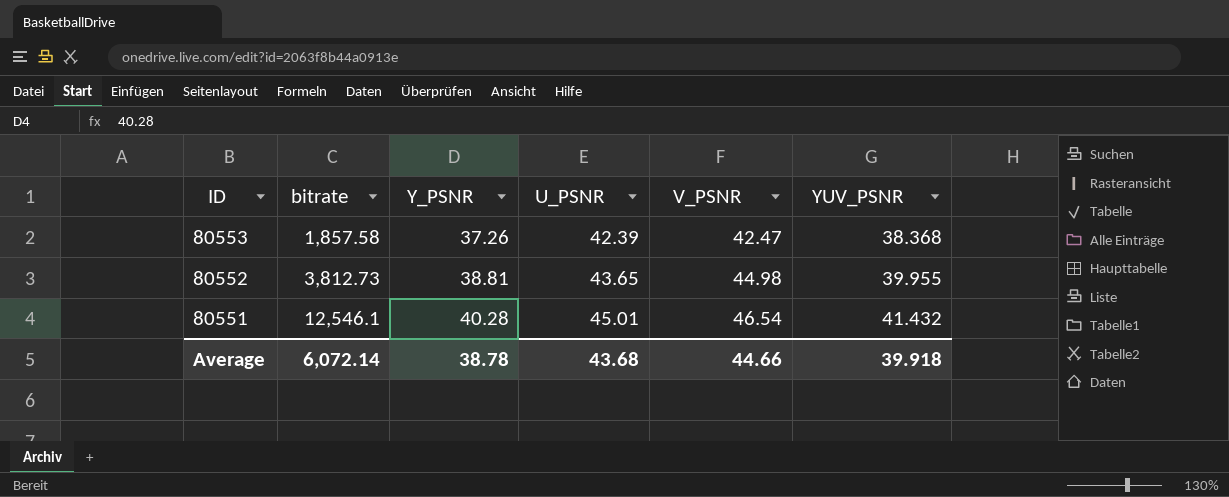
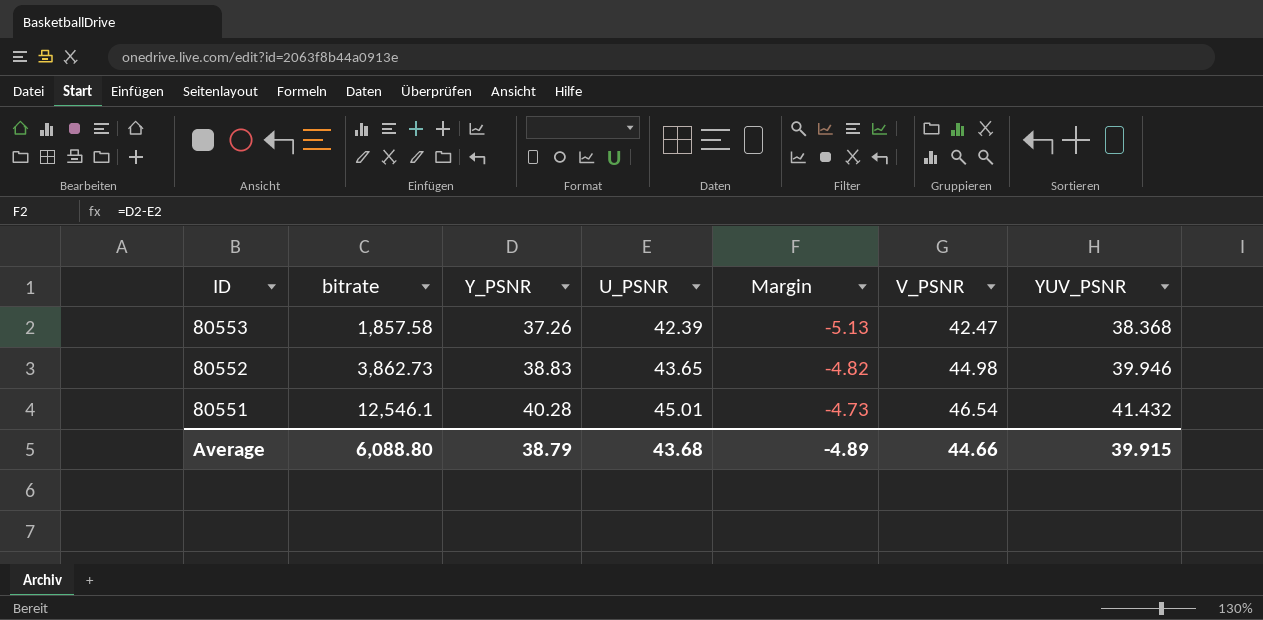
column Margin | formula: none -> [Y_PSNR] - [U_PSNR]
80552 | bitrate: 3,812.73 -> 3,862.73
80552 | Y_PSNR: 38.81 -> 38.83
80552 | YUV_PSNR: 39.955 -> 39.946
Average | bitrate: 6,072.14 -> 6,088.80
Average | Y_PSNR: 38.78 -> 38.79
Average | YUV_PSNR: 39.918 -> 39.915

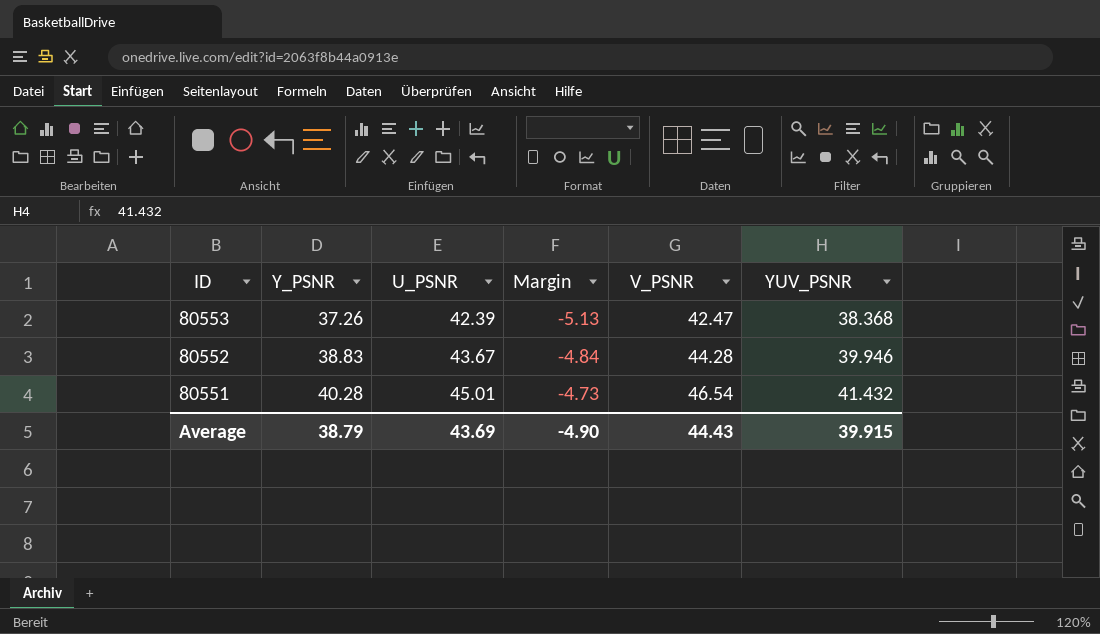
column bitrate | position: 2 -> none
80552 | U_PSNR: 43.65 -> 43.67
80552 | Margin: -4.82 -> -4.84
80552 | V_PSNR: 44.98 -> 44.28
Average | U_PSNR: 43.68 -> 43.69
Average | Margin: -4.89 -> -4.90
Average | V_PSNR: 44.66 -> 44.43

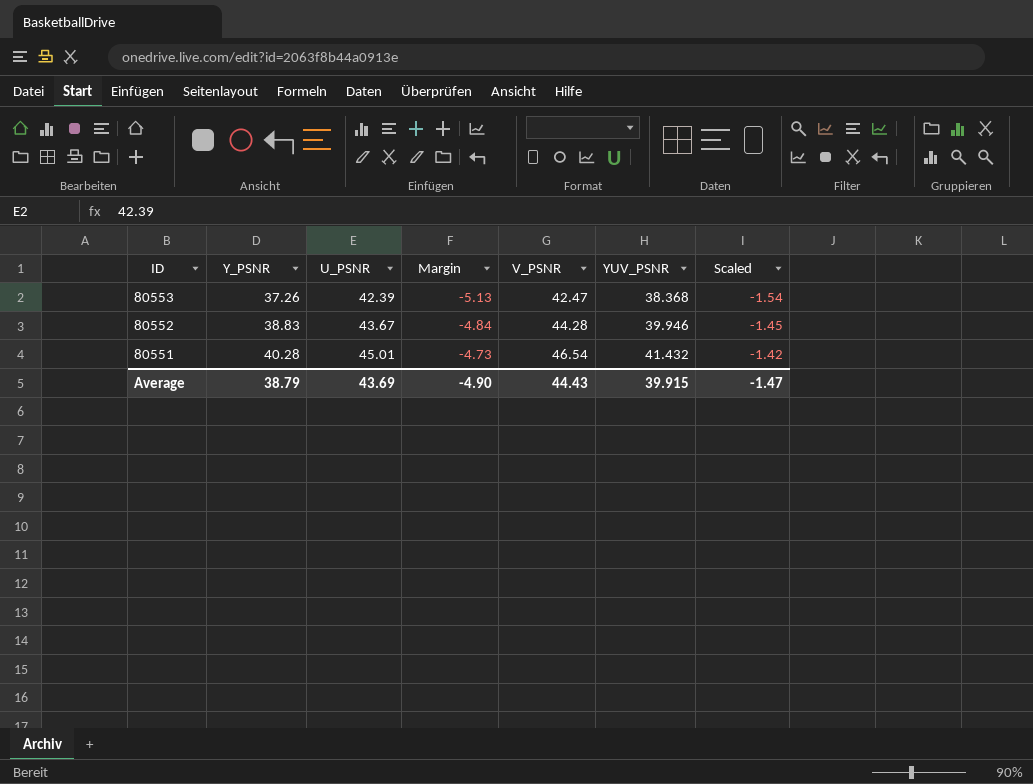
column Scaled | formula: none -> [Margin] * 0.3

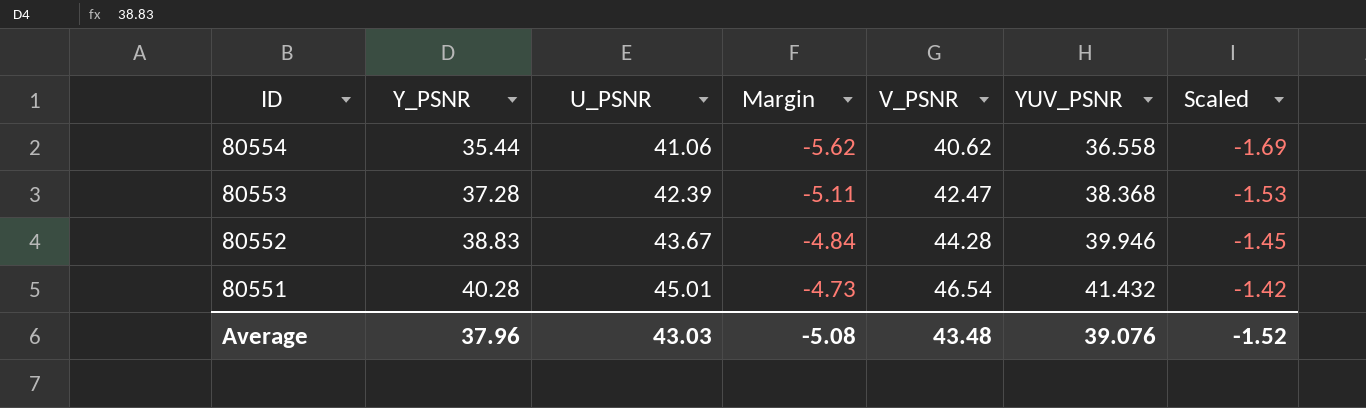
row 80554: none -> 35.44 | 41.06 | -5.62 | 40.62 | 36.558 | -1.69
80553 | Y_PSNR: 37.26 -> 37.28
80553 | Margin: -5.13 -> -5.11
80553 | Scaled: -1.54 -> -1.53
Average | Y_PSNR: 38.79 -> 37.96
Average | U_PSNR: 43.69 -> 43.03
Average | Margin: -4.90 -> -5.08
Average | V_PSNR: 44.43 -> 43.48
Average | YUV_PSNR: 39.915 -> 39.076
Average | Scaled: -1.47 -> -1.52

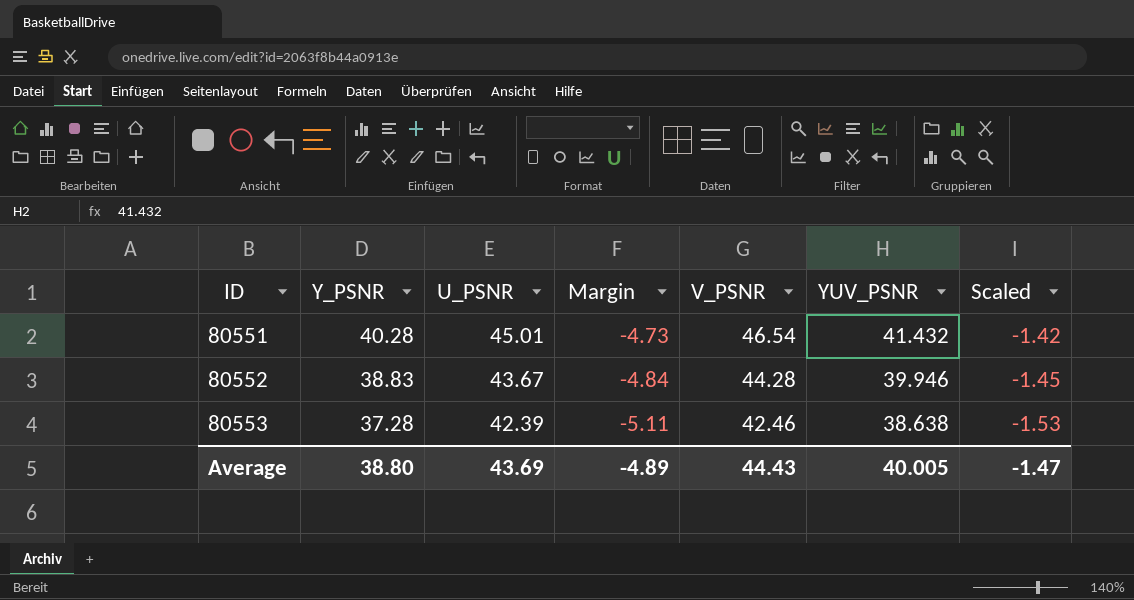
row order: ID descending -> ID ascending
row 80554: 35.44 | 41.06 | -5.62 | 40.62 | 36.558 | -1.69 -> none
80553 | V_PSNR: 42.47 -> 42.46
80553 | YUV_PSNR: 38.368 -> 38.638
Average | Y_PSNR: 37.96 -> 38.80
Average | U_PSNR: 43.03 -> 43.69
Average | Margin: -5.08 -> -4.89
Average | V_PSNR: 43.48 -> 44.43
Average | YUV_PSNR: 39.076 -> 40.005
Average | Scaled: -1.52 -> -1.47

